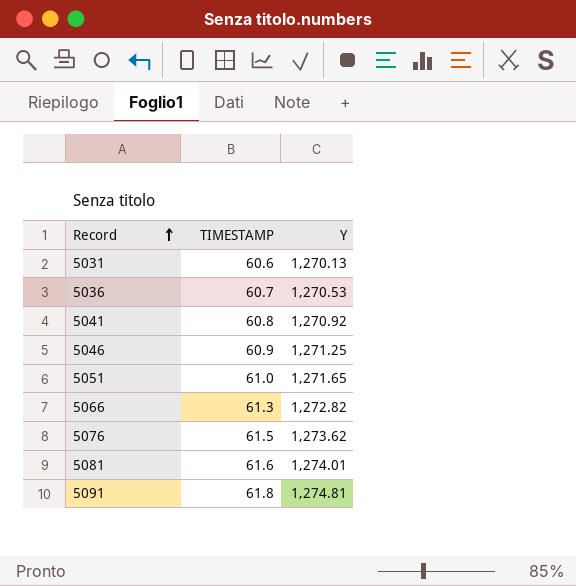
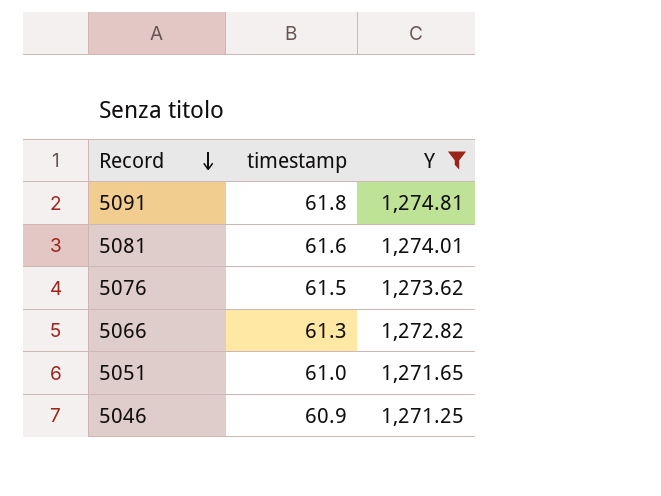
filter: none -> Y >= 1,271.25
row order: Record ascending -> Record descending
column name: TIMESTAMP -> timestamp

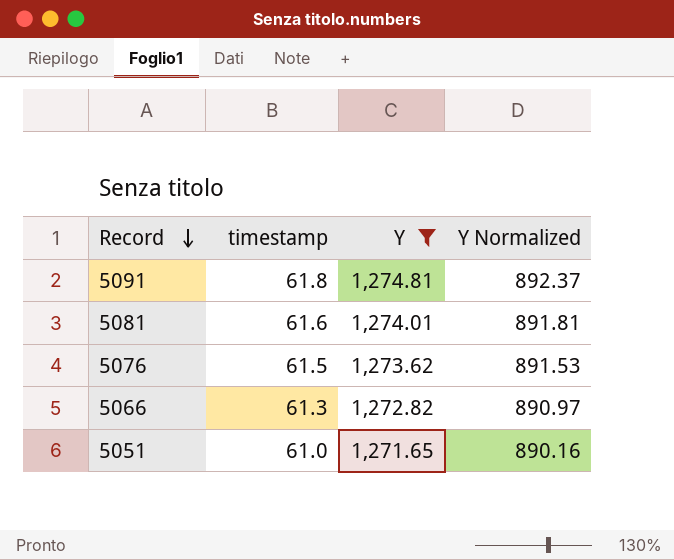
column Y Normalized | formula: none -> [Y] * 0.7
row 5046: 60.9 | 1,271.25 -> none

